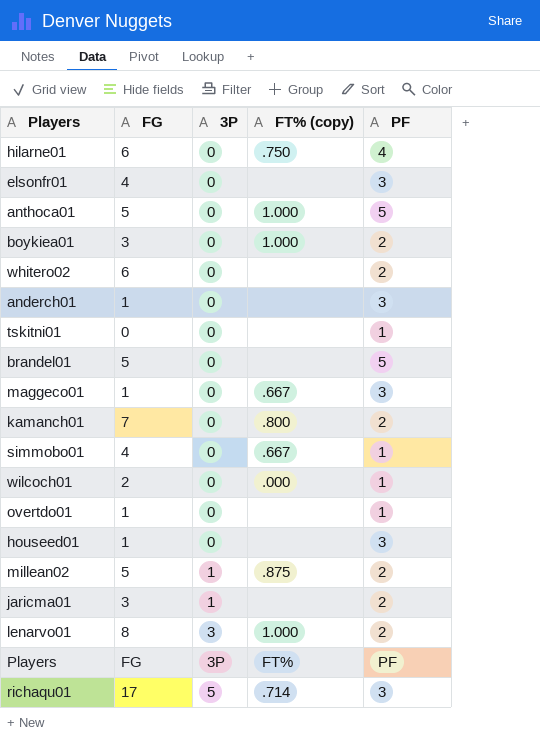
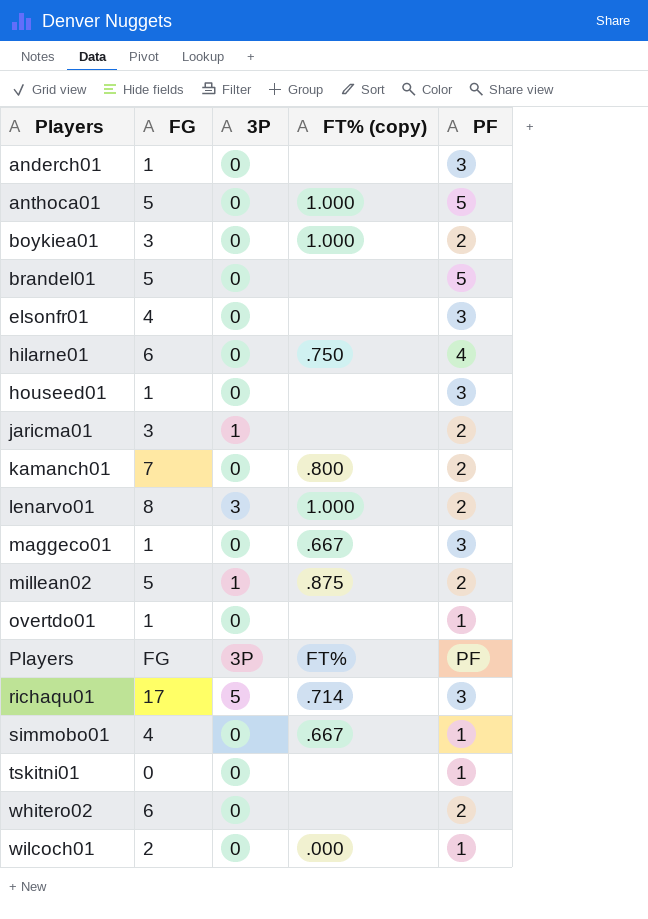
row order: 3P ascending -> Players ascending

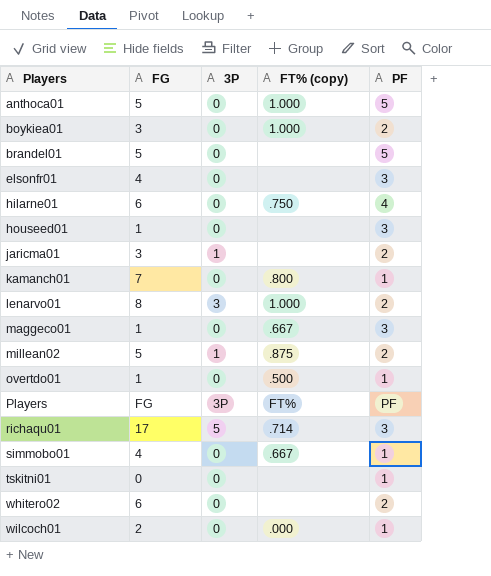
row anderch01: 1 | 0 | none | 3 -> none
kamanch01 | PF: 2 -> 1
overtdo01 | FT% (copy): none -> .500

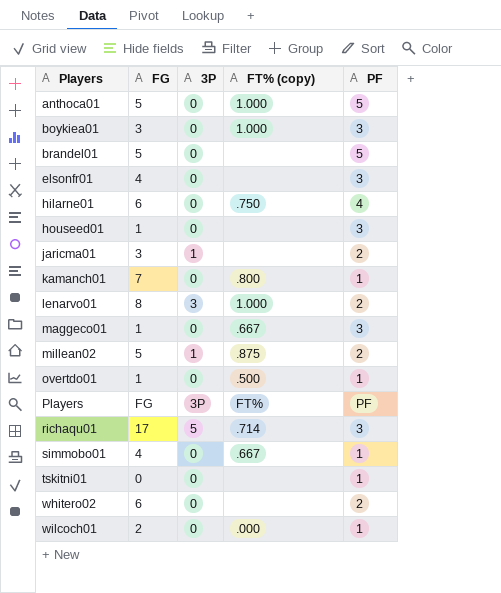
boykiea01 | PF: 2 -> 3

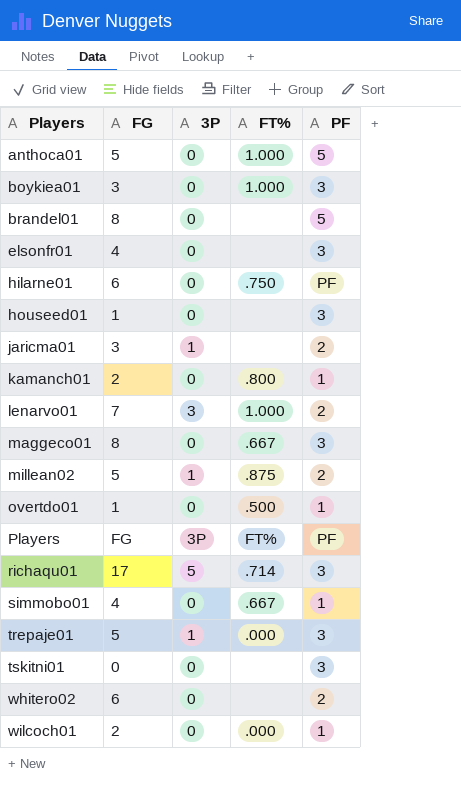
column name: FT% (copy) -> FT%
brandel01 | FG: 5 -> 8
hilarne01 | PF: 4 -> PF
kamanch01 | FG: 7 -> 2
lenarvo01 | FG: 8 -> 7
maggeco01 | FG: 1 -> 8
row trepaje01: none -> 5 | 1 | .000 | 3
tskitni01 | PF: 1 -> 3

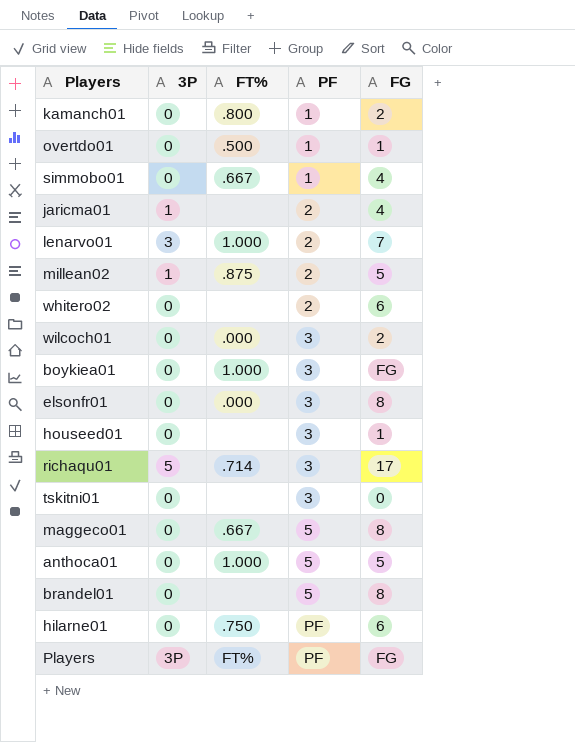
row order: Players ascending -> PF ascending
column FG | position: 2 -> 5
row trepaje01: 5 | 1 | .000 | 3 -> none
jaricma01 | FG: 3 -> 4
wilcoch01 | PF: 1 -> 3
boykiea01 | FG: 3 -> FG
elsonfr01 | FT%: none -> .000
elsonfr01 | FG: 4 -> 8
maggeco01 | PF: 3 -> 5

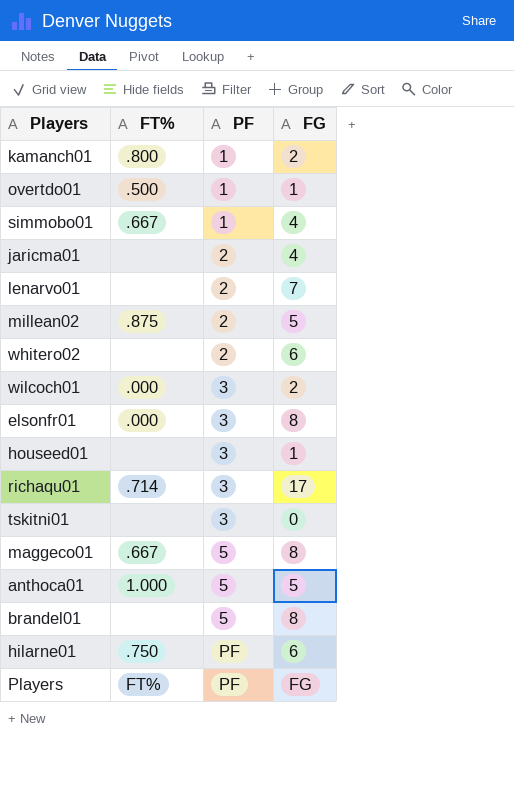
column 3P | position: 2 -> none
row boykiea01: 0 | 1.000 | 3 | FG -> none
lenarvo01 | FT%: 1.000 -> none

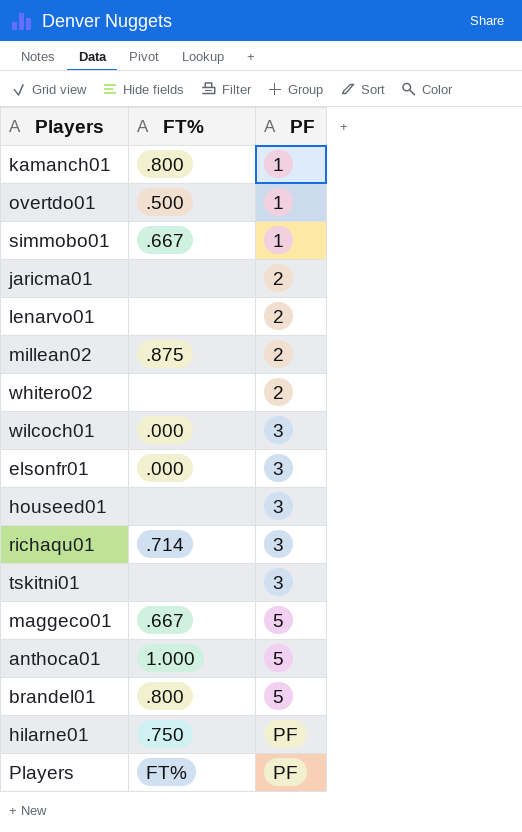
column FG | position: 4 -> none
brandel01 | FT%: none -> .800

